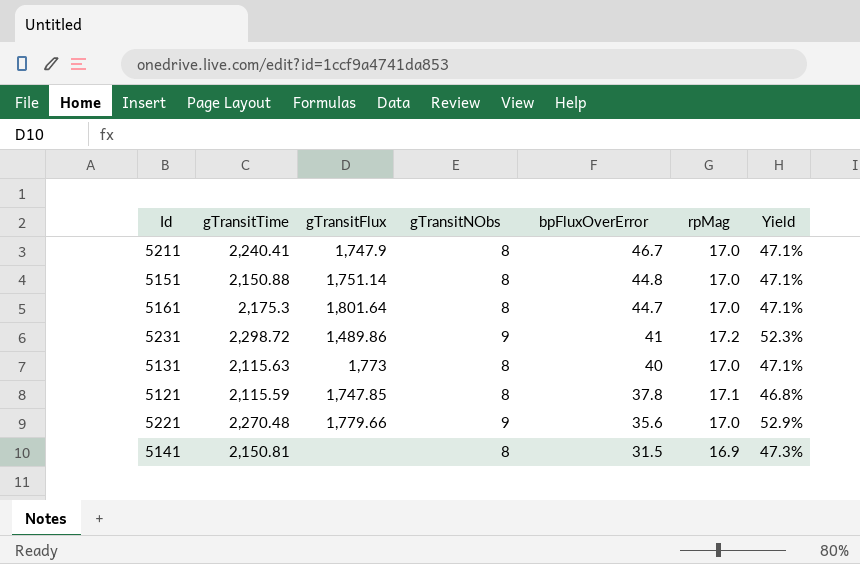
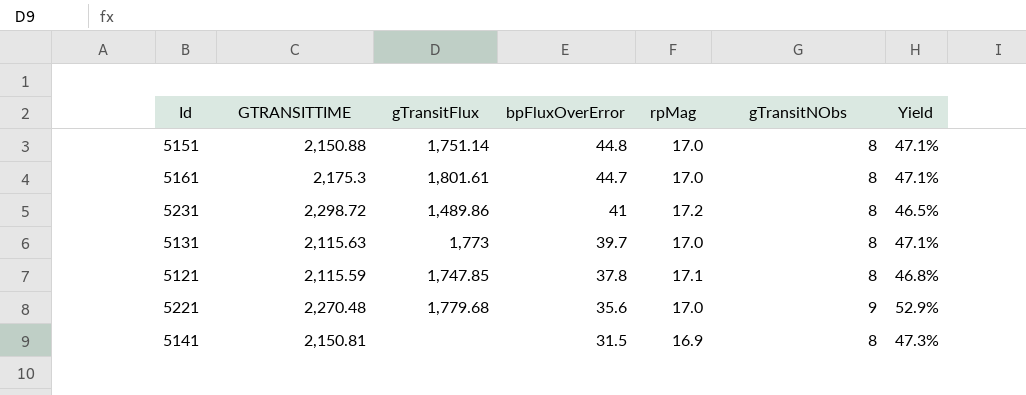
column name: gTransitTime -> GTRANSITTIME
column gTransitNObs | position: 4 -> 6
row 5211: 2,240.41 | 1,747.9 | 8 | 46.7 | 17.0 | 47.1% -> none
5161 | gTransitFlux: 1,801.64 -> 1,801.61
5231 | gTransitNObs: 9 -> 8
5231 | Yield: 52.3% -> 46.5%
5131 | bpFluxOverError: 40 -> 39.7
5221 | gTransitFlux: 1,779.66 -> 1,779.68

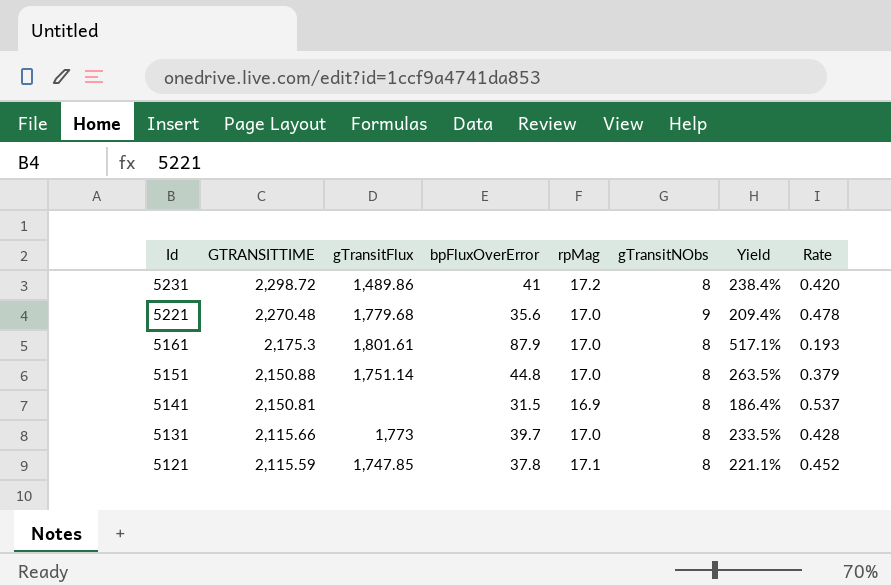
row order: bpFluxOverError descending -> Id descending
column Yield | formula: [gTransitNObs] / [rpMag] -> [bpFluxOverError] / [rpMag]
column Rate | formula: none -> [rpMag] / [bpFluxOverError]
5161 | bpFluxOverError: 44.7 -> 87.9
5131 | GTRANSITTIME: 2,115.63 -> 2,115.66

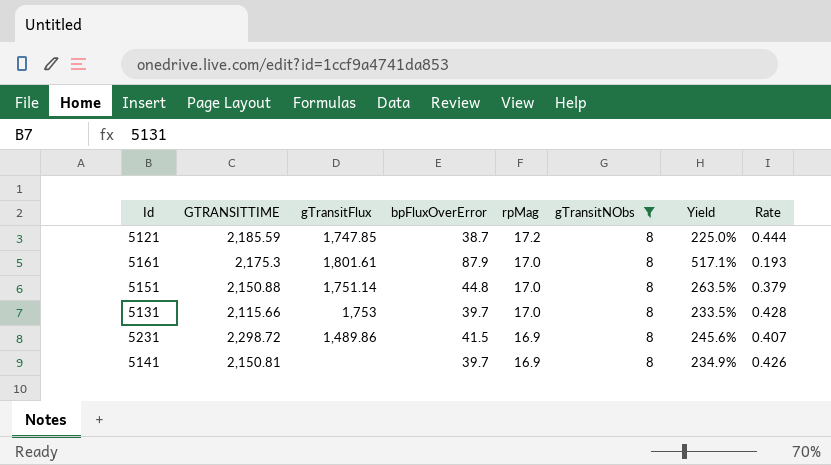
filter: none -> gTransitNObs = 8
row order: Id descending -> rpMag descending
5121 | GTRANSITTIME: 2,115.59 -> 2,185.59
5121 | bpFluxOverError: 37.8 -> 38.7
5121 | rpMag: 17.1 -> 17.2
5121 | Yield: 221.1% -> 225.0%
5121 | Rate: 0.452 -> 0.444
5131 | gTransitFlux: 1,773 -> 1,753
5231 | bpFluxOverError: 41 -> 41.5
5231 | rpMag: 17.2 -> 16.9
5231 | Yield: 238.4% -> 245.6%
5231 | Rate: 0.420 -> 0.407
5141 | bpFluxOverError: 31.5 -> 39.7
5141 | Yield: 186.4% -> 234.9%
5141 | Rate: 0.537 -> 0.426

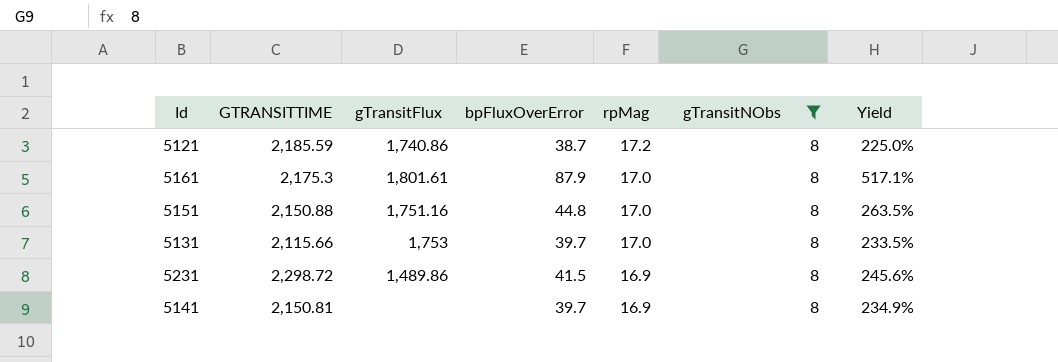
column Rate | formula: [rpMag] / [bpFluxOverError] -> none
5121 | gTransitFlux: 1,747.85 -> 1,740.86
5151 | gTransitFlux: 1,751.14 -> 1,751.16

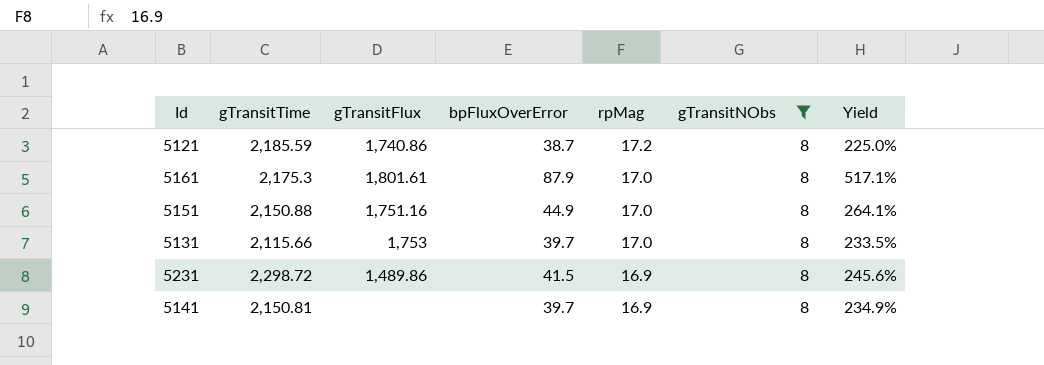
column name: GTRANSITTIME -> gTransitTime
5151 | bpFluxOverError: 44.8 -> 44.9
5151 | Yield: 263.5% -> 264.1%

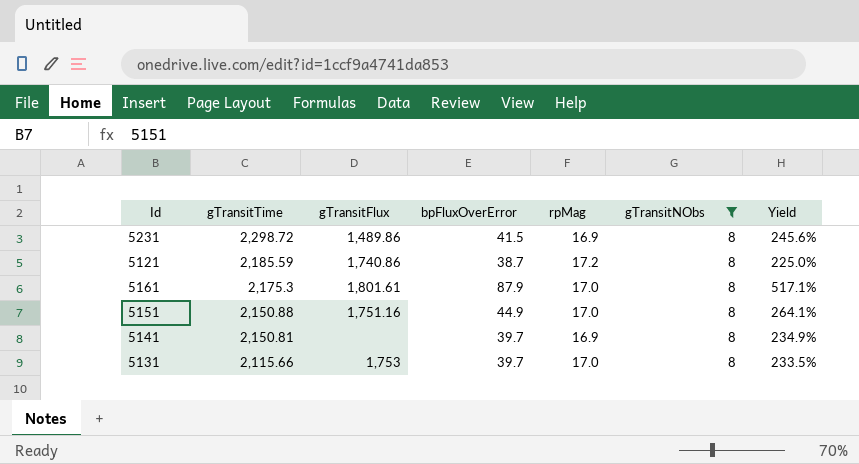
row order: rpMag descending -> gTransitTime descending

